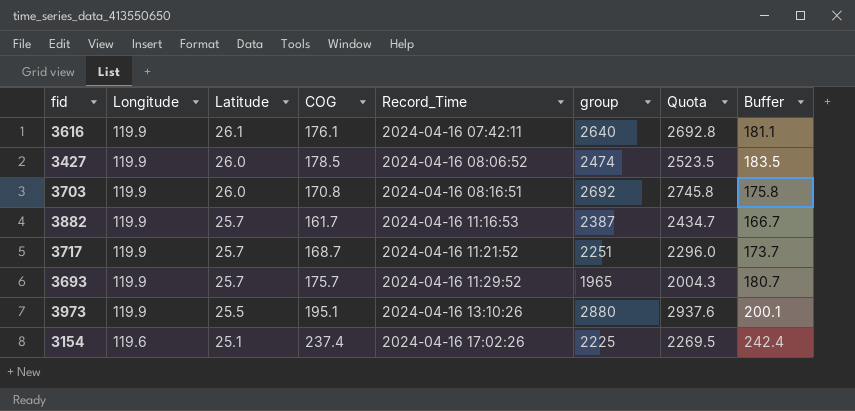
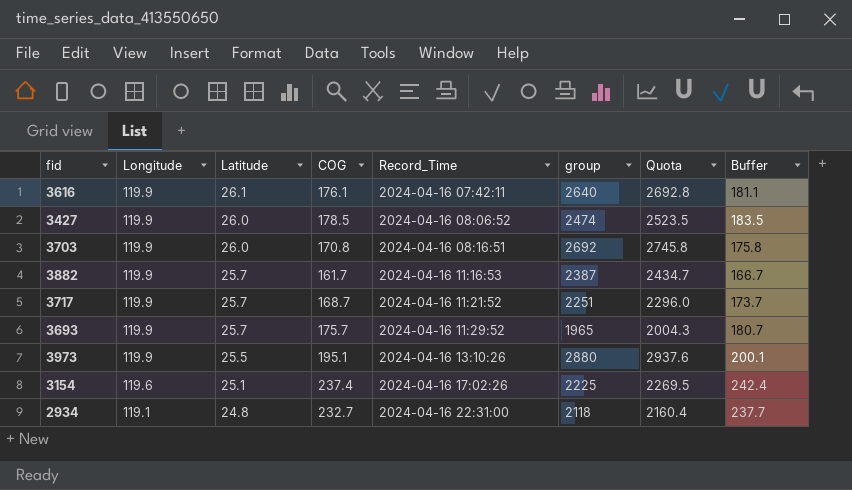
row 2934: none -> 119.1 | 24.8 | 232.7 | 2024-04-16 22:31:00 | 2118 | 2160.4 | 237.7

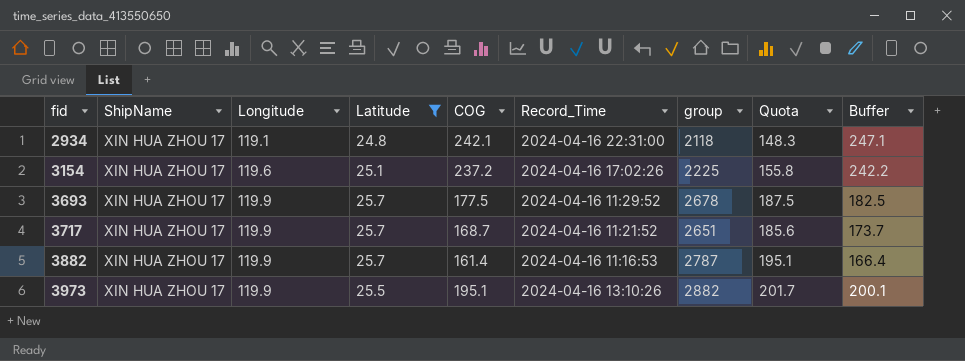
filter: none -> Latitude <= 25.7
row order: Longitude descending -> fid ascending
column ShipName | position: none -> 2
column Quota | formula: [group] * 1.02 -> [group] * 0.07
2934 | COG: 232.7 -> 242.1
2934 | Buffer: 237.7 -> 247.1
3154 | COG: 237.4 -> 237.2
3154 | Buffer: 242.4 -> 242.2
3693 | COG: 175.7 -> 177.5
3693 | group: 1965 -> 2678
3693 | Buffer: 180.7 -> 182.5
3717 | group: 2251 -> 2651
3882 | COG: 161.7 -> 161.4
3882 | group: 2387 -> 2787
3882 | Buffer: 166.7 -> 166.4
3973 | group: 2880 -> 2882

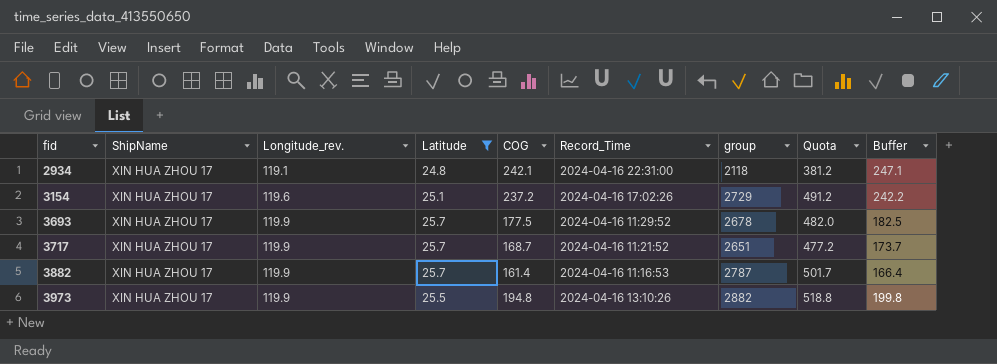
column name: Longitude -> Longitude_rev.
column Quota | formula: [group] * 0.07 -> [group] * 0.18
3154 | group: 2225 -> 2729
3973 | COG: 195.1 -> 194.8
3973 | Buffer: 200.1 -> 199.8

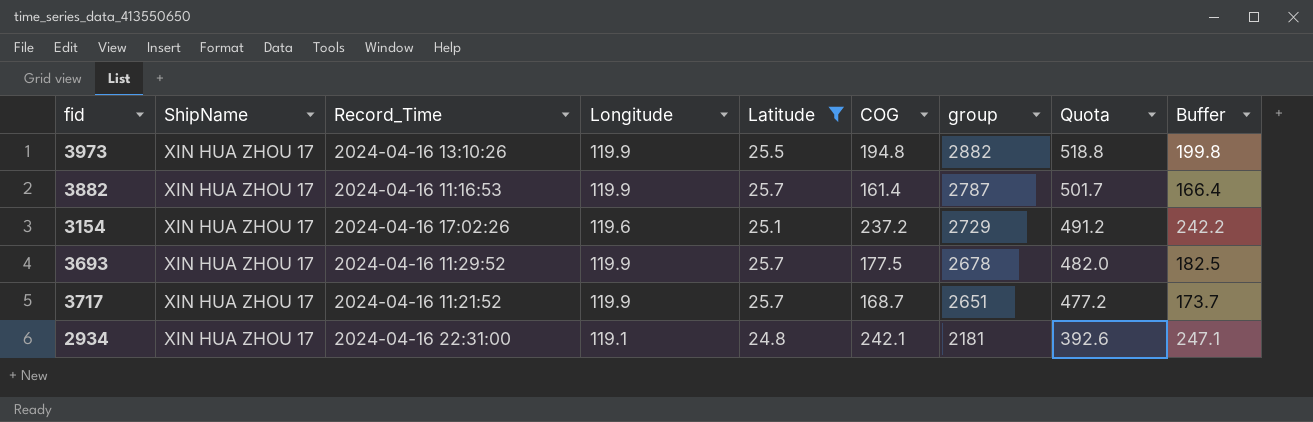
row order: fid ascending -> group descending
column Record_Time | position: 6 -> 3
column name: Longitude_rev. -> Longitude
2934 | group: 2118 -> 2181
2934 | Quota: 381.2 -> 392.6

